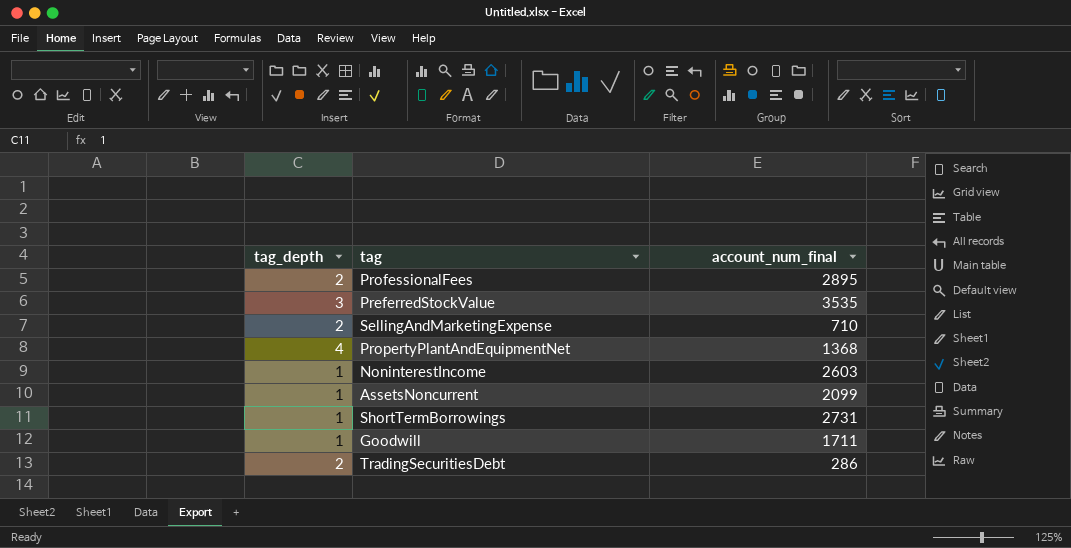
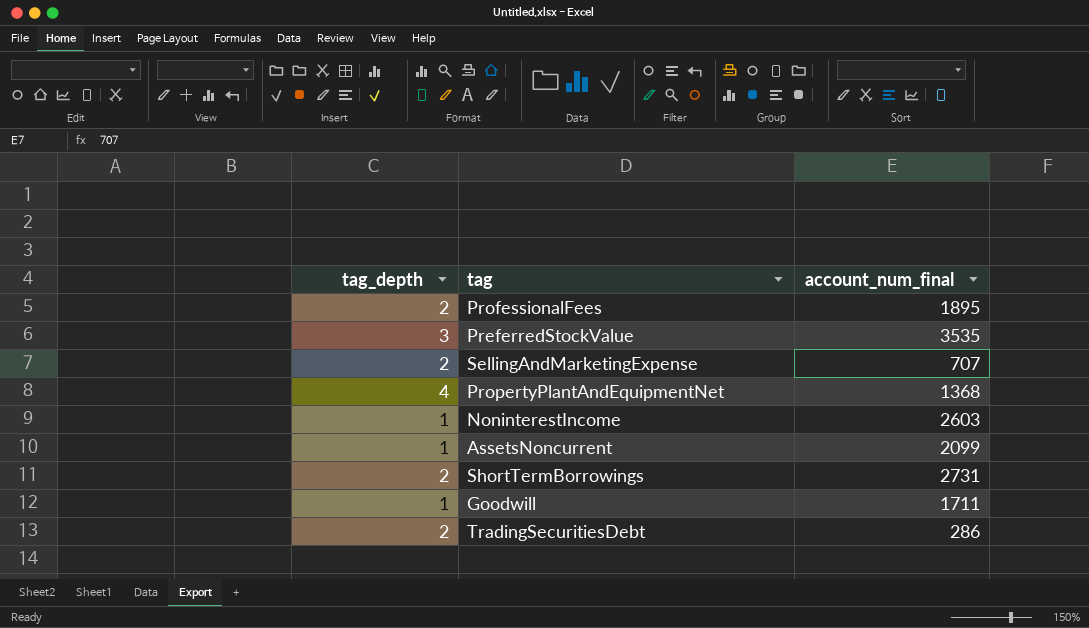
ProfessionalFees | account_num_final: 2895 -> 1895
SellingAndMarketingExpense | account_num_final: 710 -> 707
ShortTermBorrowings | tag_depth: 1 -> 2

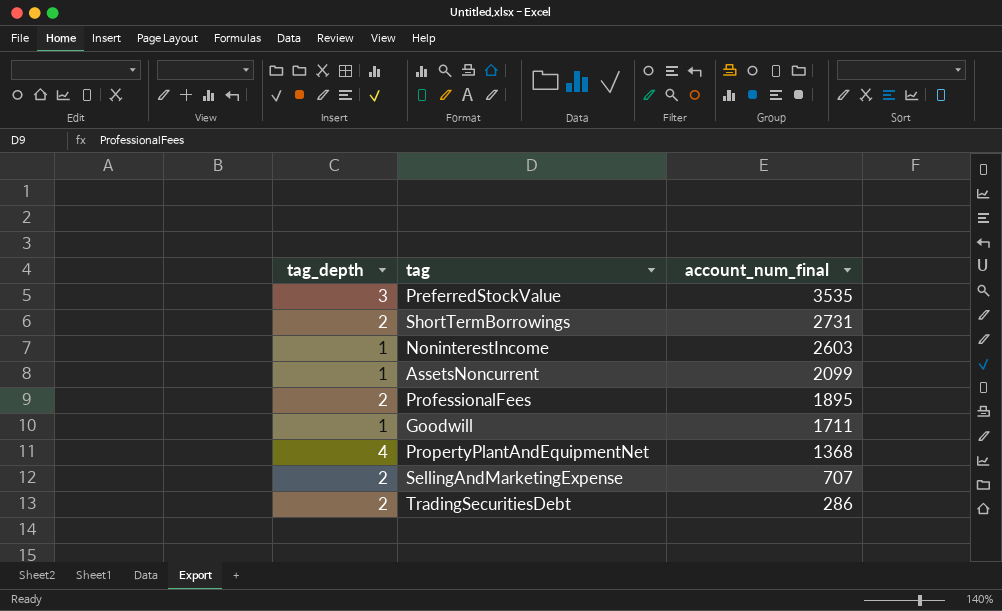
row order: none -> account_num_final descending

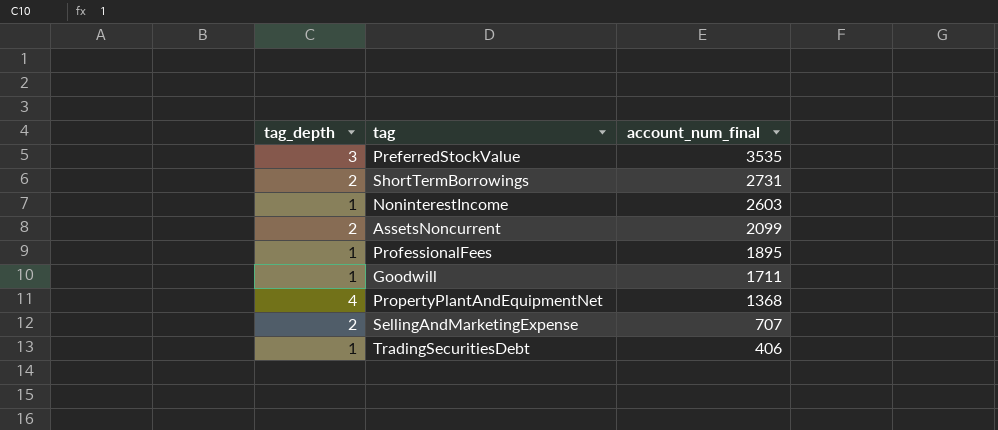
AssetsNoncurrent | tag_depth: 1 -> 2
ProfessionalFees | tag_depth: 2 -> 1
TradingSecuritiesDebt | tag_depth: 2 -> 1
TradingSecuritiesDebt | account_num_final: 286 -> 406

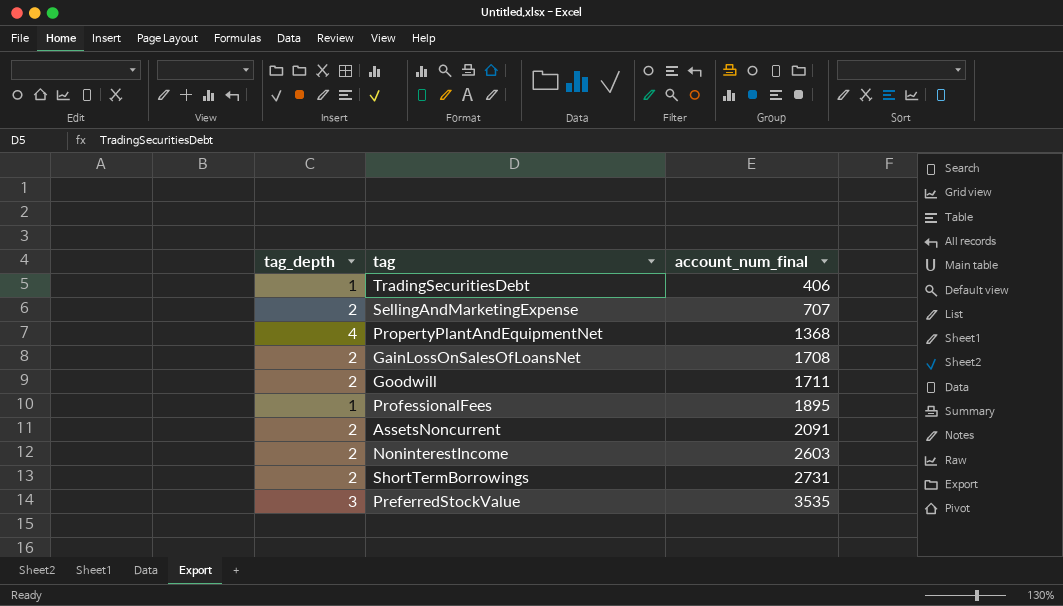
row order: account_num_final descending -> account_num_final ascending
row GainLossOnSalesOfLoansNet: none -> 2 | 1708
Goodwill | tag_depth: 1 -> 2
AssetsNoncurrent | account_num_final: 2099 -> 2091
NoninterestIncome | tag_depth: 1 -> 2

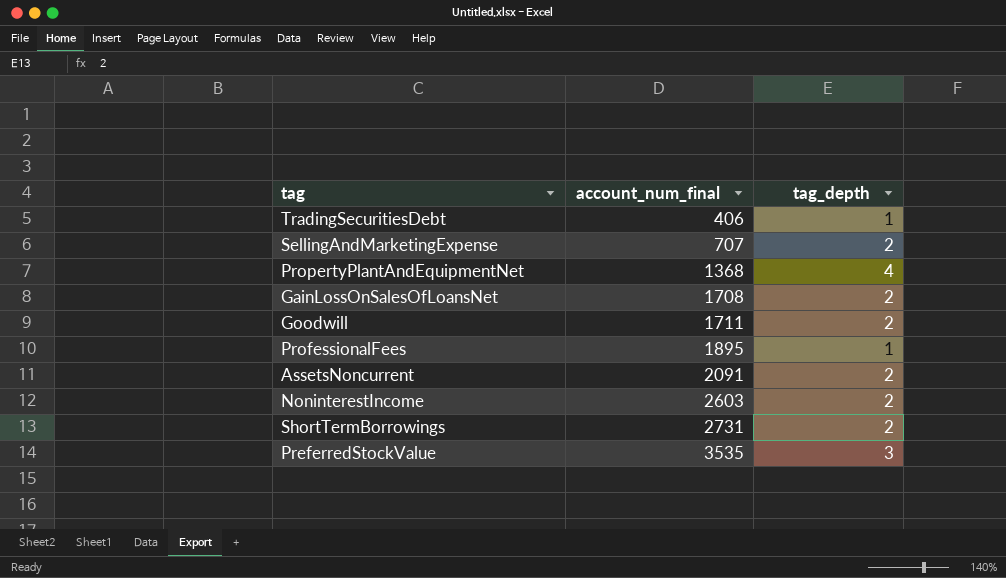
column tag_depth | position: 1 -> 3

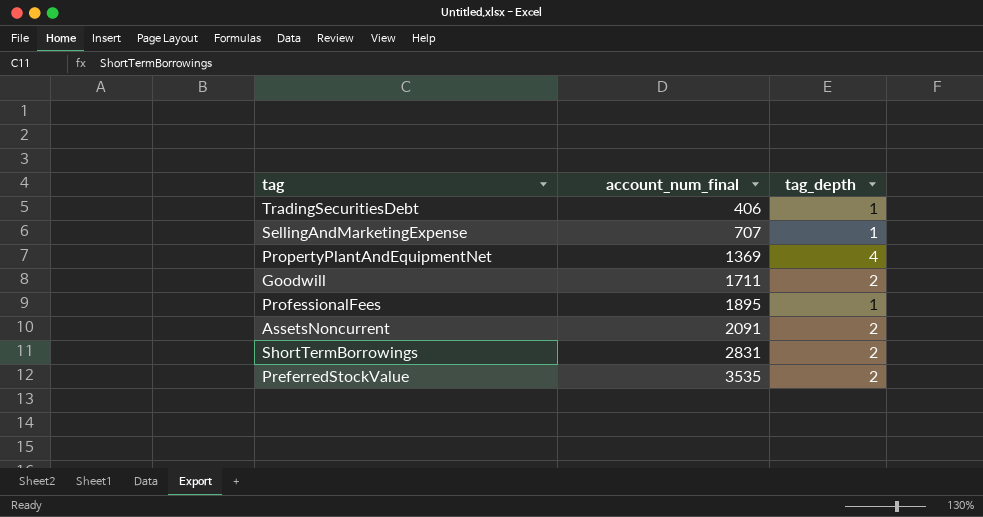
row GainLossOnSalesOfLoansNet: 1708 | 2 -> none
row NoninterestIncome: 2603 | 2 -> none
SellingAndMarketingExpense | tag_depth: 2 -> 1
PropertyPlantAndEquipmentNet | account_num_final: 1368 -> 1369
ShortTermBorrowings | account_num_final: 2731 -> 2831
PreferredStockValue | tag_depth: 3 -> 2

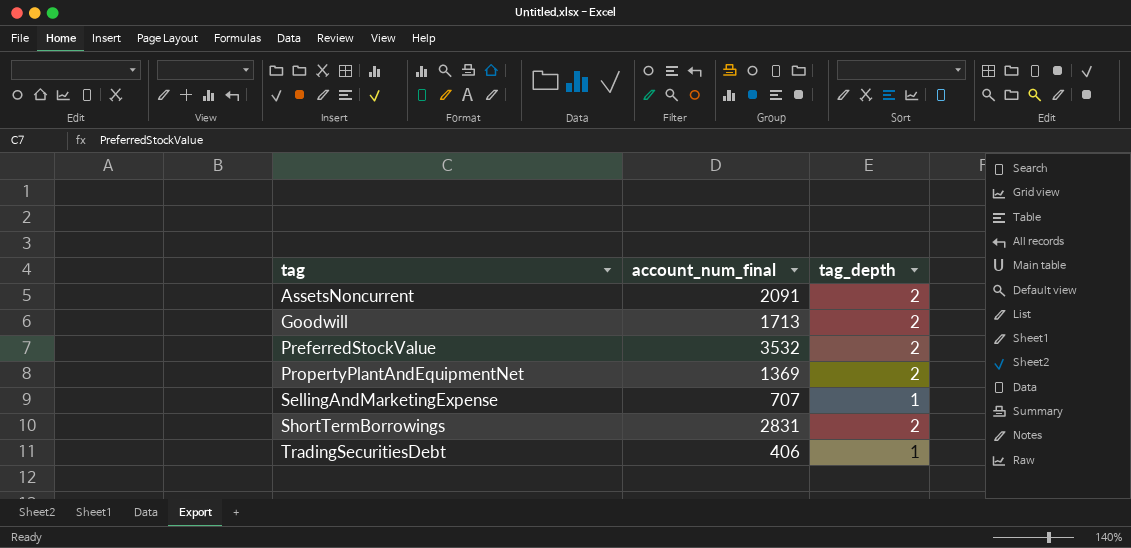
row order: account_num_final ascending -> tag ascending
row ProfessionalFees: 1895 | 1 -> none
Goodwill | account_num_final: 1711 -> 1713
PreferredStockValue | account_num_final: 3535 -> 3532
PropertyPlantAndEquipmentNet | tag_depth: 4 -> 2

